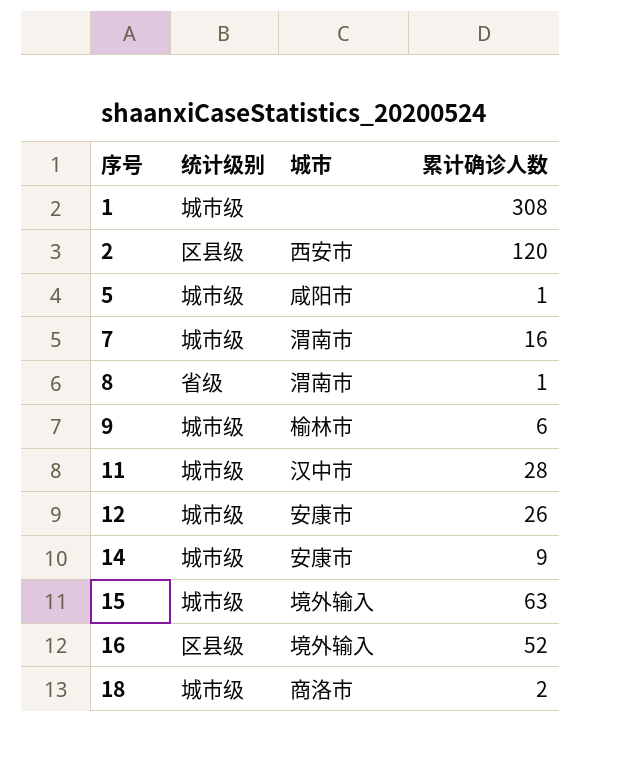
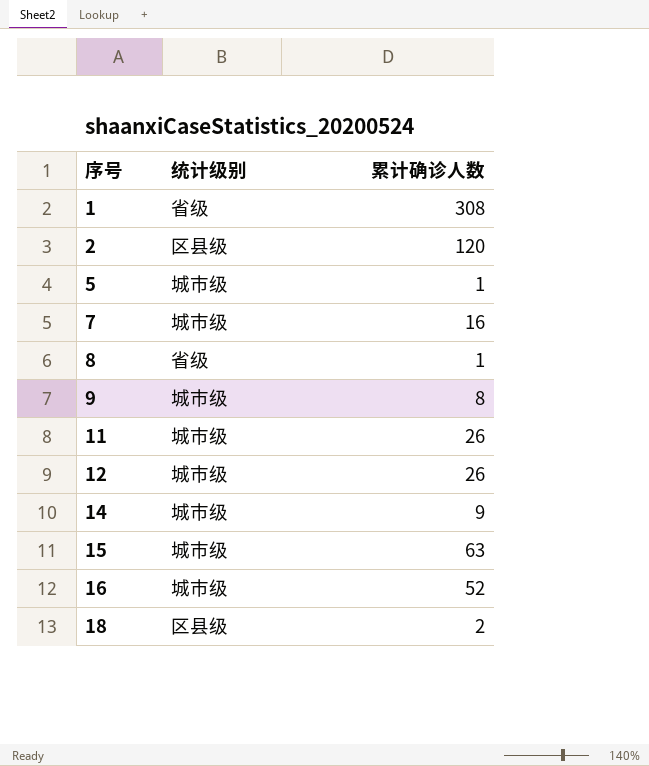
column 城市 | position: 3 -> none
1 | 统计级别: 城市级 -> 省级
9 | 累计确诊人数: 6 -> 8
11 | 累计确诊人数: 28 -> 26
16 | 统计级别: 区县级 -> 城市级
18 | 统计级别: 城市级 -> 区县级

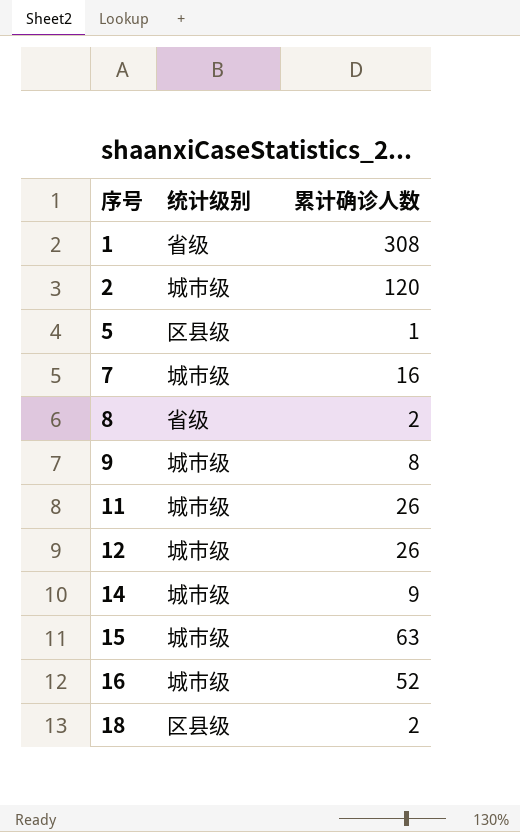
2 | 统计级别: 区县级 -> 城市级
5 | 统计级别: 城市级 -> 区县级
8 | 累计确诊人数: 1 -> 2

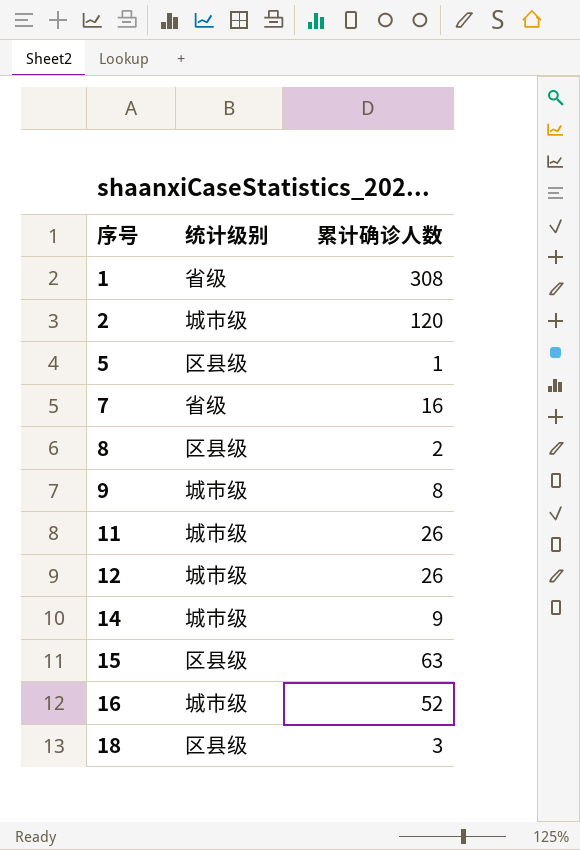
7 | 统计级别: 城市级 -> 省级
8 | 统计级别: 省级 -> 区县级
15 | 统计级别: 城市级 -> 区县级
18 | 累计确诊人数: 2 -> 3

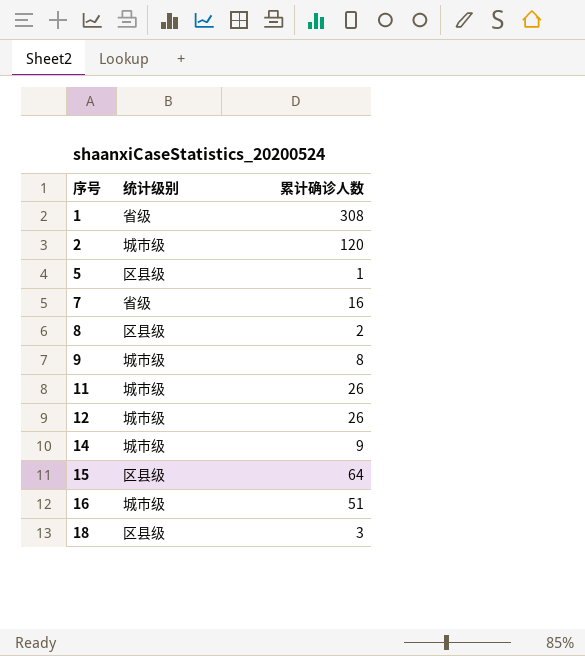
15 | 累计确诊人数: 63 -> 64
16 | 累计确诊人数: 52 -> 51

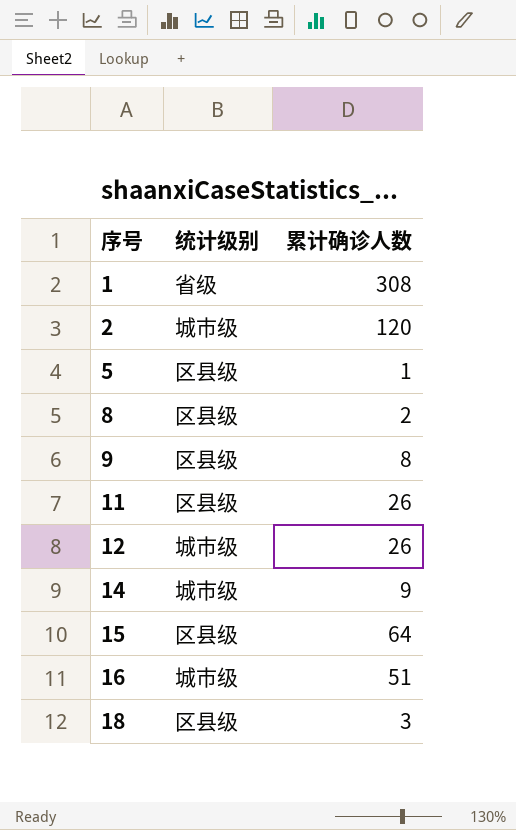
row 7: 省级 | 16 -> none
9 | 统计级别: 城市级 -> 区县级
11 | 统计级别: 城市级 -> 区县级

